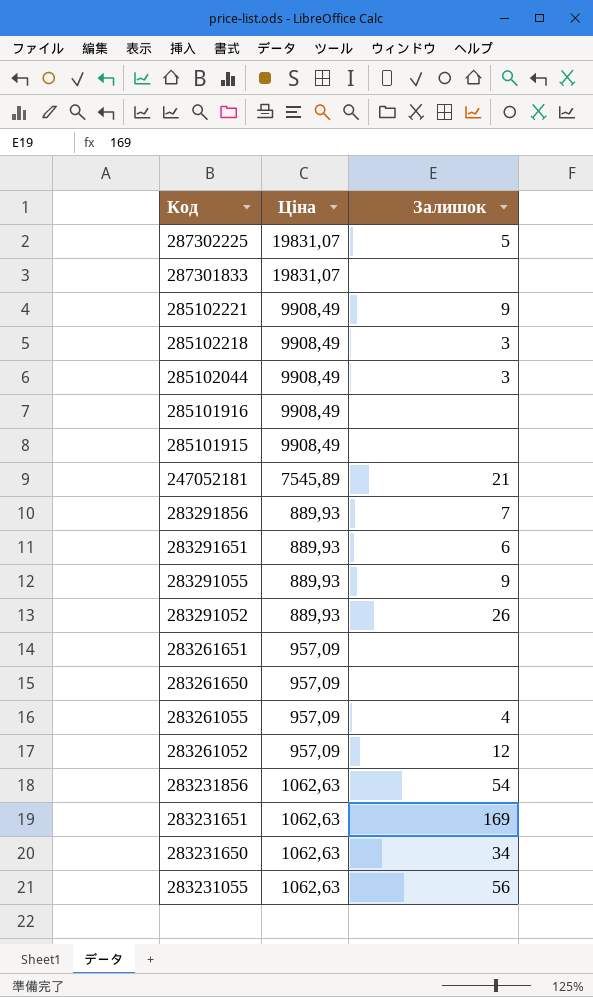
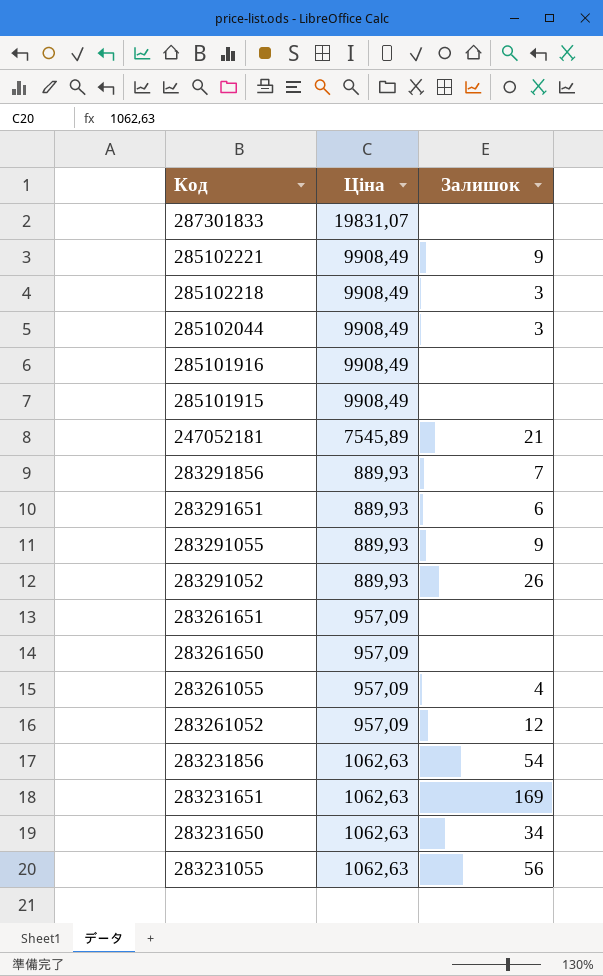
row 287302225: 19831,07 | 5 -> none

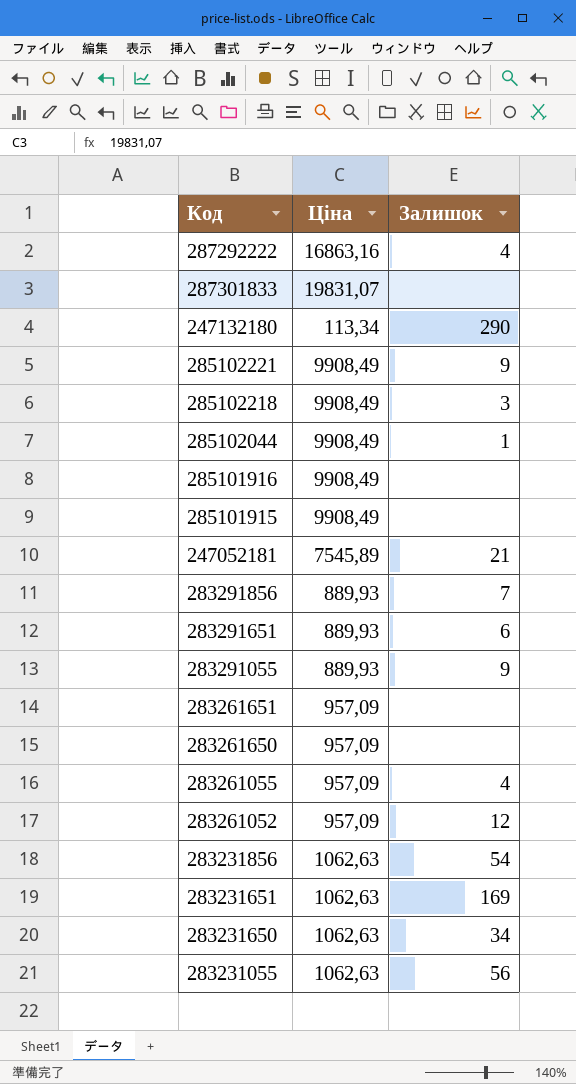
row 283291052: 889,93 | 26 -> none
row 287292222: none -> 16863,16 | 4
row 247132180: none -> 113,34 | 290
285102044 | Залишок: 3 -> 1

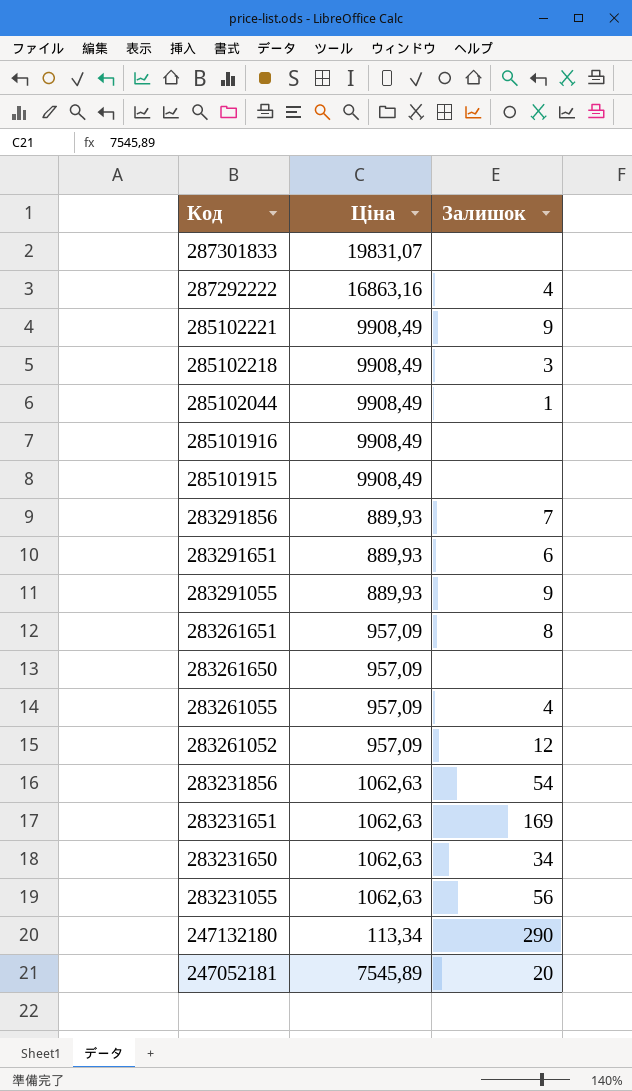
row order: none -> Код descending
283261651 | Залишок: none -> 8
247052181 | Залишок: 21 -> 20

